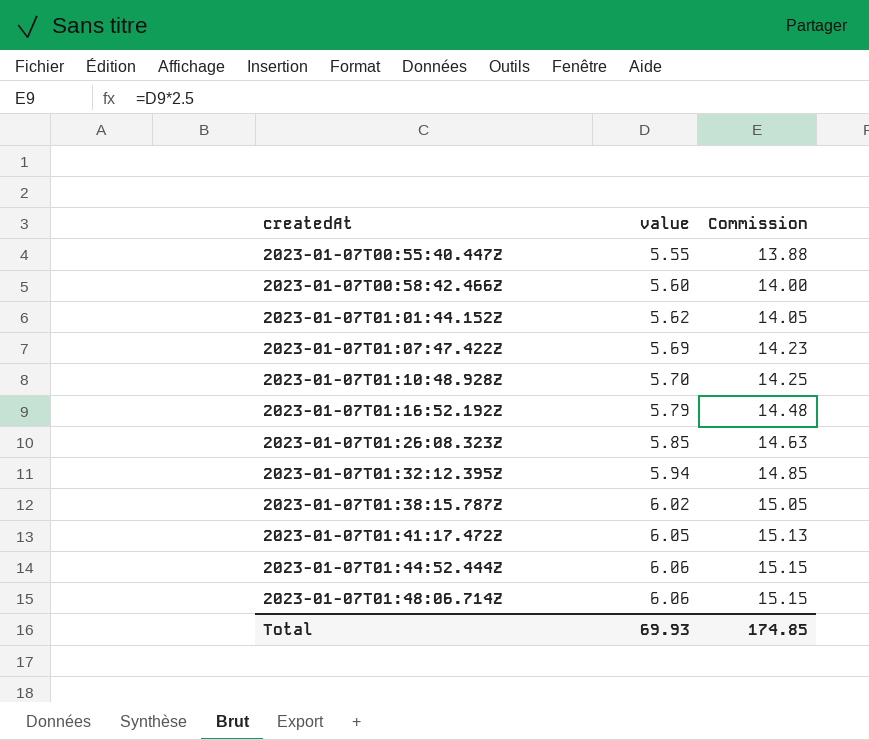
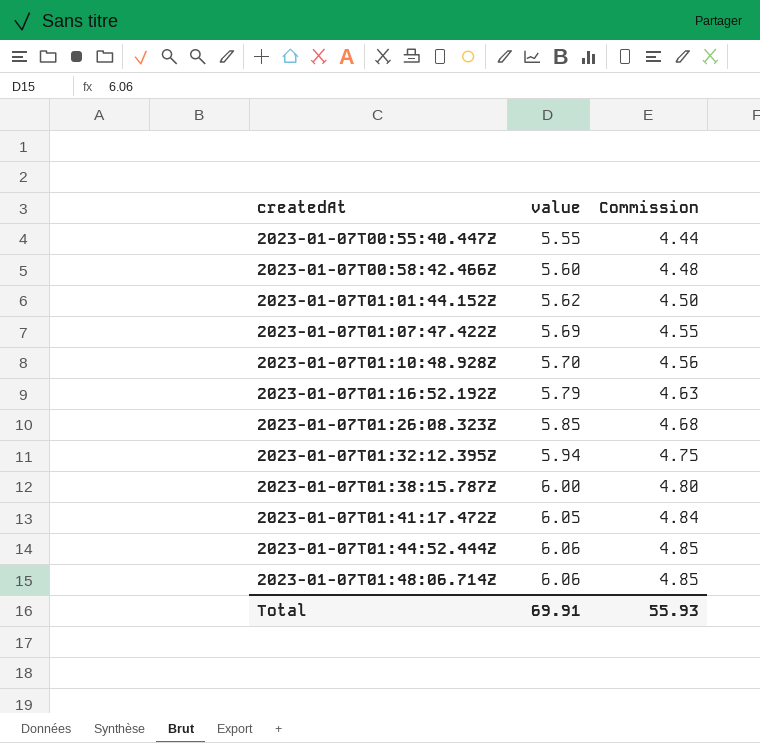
column Commission | formula: [value] * 2.5 -> [value] * 0.8
2023-01-07T01:38:15.787Z | value: 6.02 -> 6.00
Total | value: 69.93 -> 69.91
Total | Commission: 174.85 -> 55.93

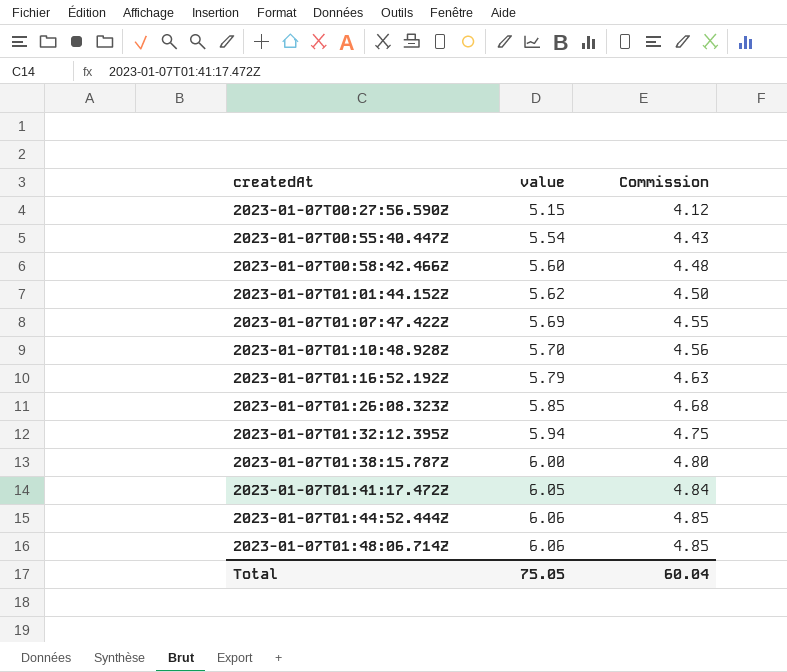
row 2023-01-07T00:27:56.590Z: none -> 5.15 | 4.12
2023-01-07T00:55:40.447Z | value: 5.55 -> 5.54
2023-01-07T00:55:40.447Z | Commission: 4.44 -> 4.43
Total | value: 69.91 -> 75.05
Total | Commission: 55.93 -> 60.04

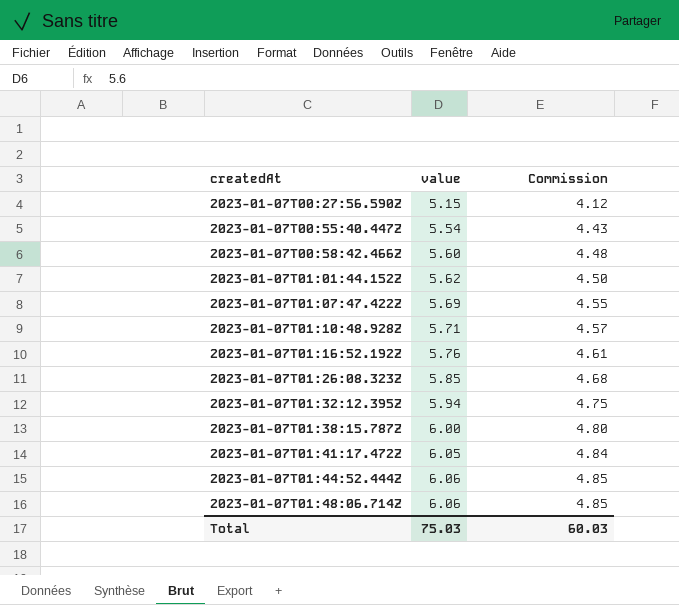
2023-01-07T01:10:48.928Z | value: 5.70 -> 5.71
2023-01-07T01:10:48.928Z | Commission: 4.56 -> 4.57
2023-01-07T01:16:52.192Z | value: 5.79 -> 5.76
2023-01-07T01:16:52.192Z | Commission: 4.63 -> 4.61
Total | value: 75.05 -> 75.03
Total | Commission: 60.04 -> 60.03

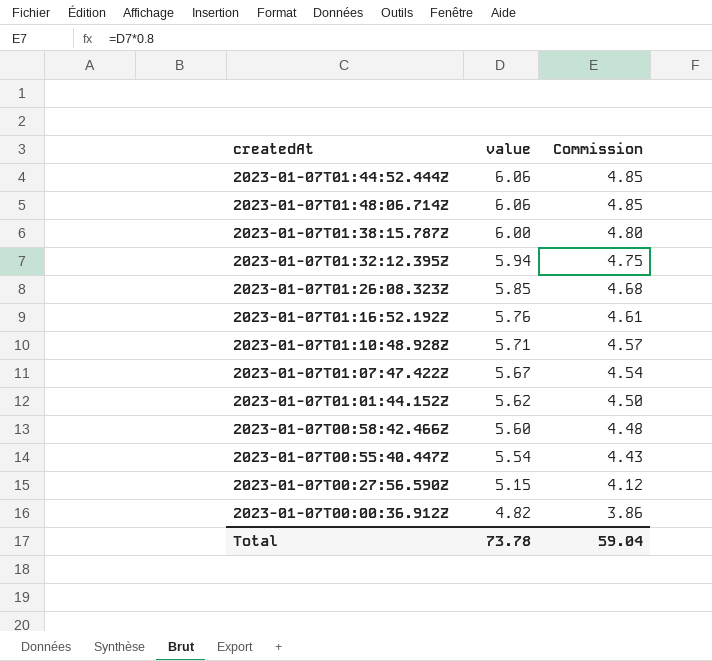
row order: createdAt ascending -> value descending
row 2023-01-07T01:41:17.472Z: 6.05 | 4.84 -> none
2023-01-07T01:07:47.422Z | value: 5.69 -> 5.67
2023-01-07T01:07:47.422Z | Commission: 4.55 -> 4.54
row 2023-01-07T00:00:36.912Z: none -> 4.82 | 3.86
Total | value: 75.03 -> 73.78
Total | Commission: 60.03 -> 59.04

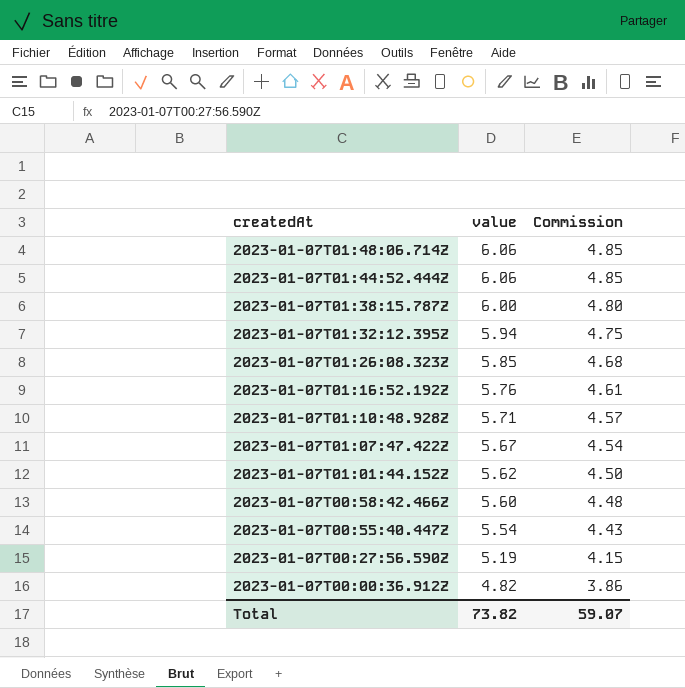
row order: value descending -> createdAt descending
2023-01-07T00:27:56.590Z | value: 5.15 -> 5.19
2023-01-07T00:27:56.590Z | Commission: 4.12 -> 4.15
Total | value: 73.78 -> 73.82
Total | Commission: 59.04 -> 59.07

